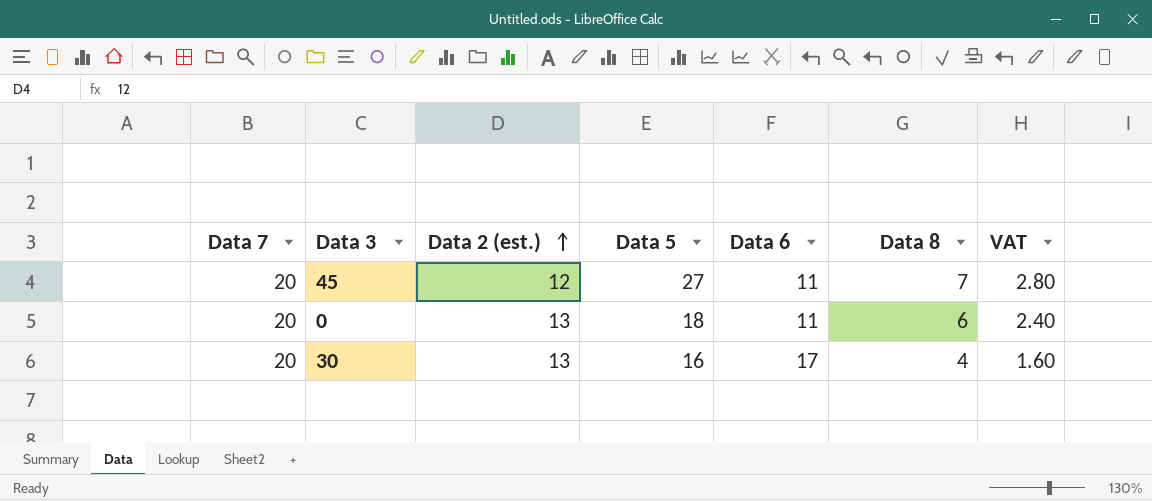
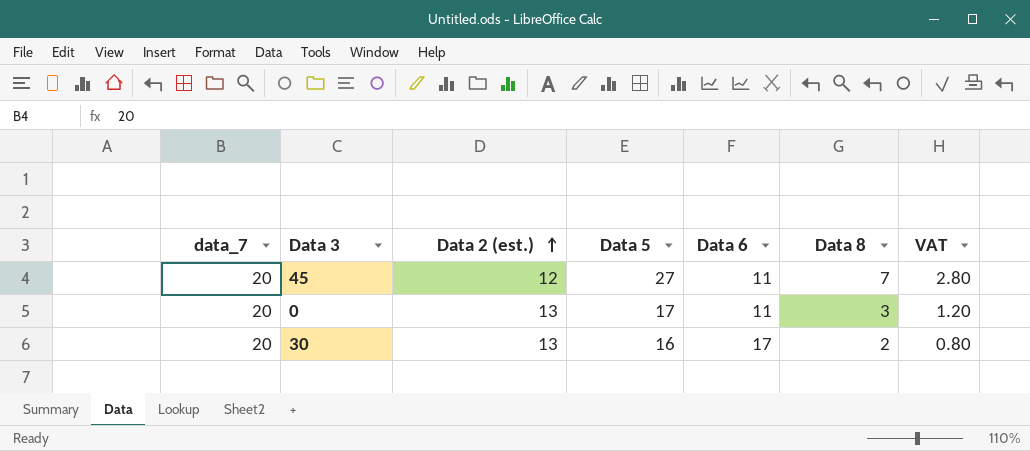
column name: Data 7 -> data_7
0 | Data 5: 18 -> 17
0 | Data 8: 6 -> 3
0 | VAT: 2.40 -> 1.20
30 | Data 8: 4 -> 2
30 | VAT: 1.60 -> 0.80

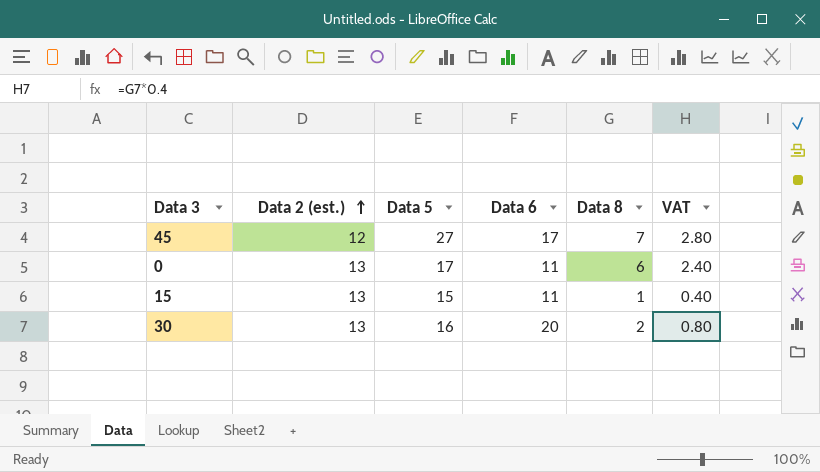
column data_7 | position: 1 -> none
45 | Data 6: 11 -> 17
0 | Data 8: 3 -> 6
0 | VAT: 1.20 -> 2.40
row 15: none -> 13 | 15 | 11 | 1 | 0.40
30 | Data 6: 17 -> 20

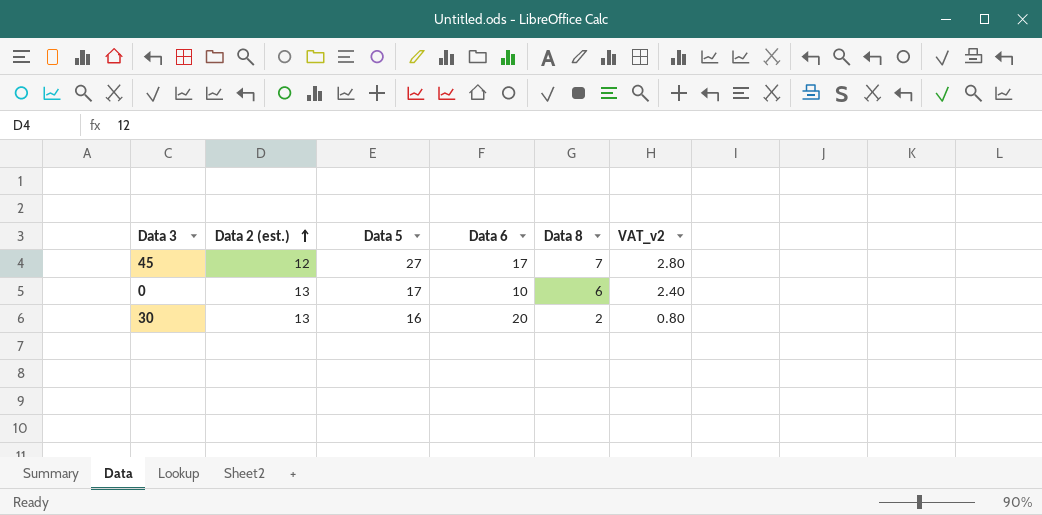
column name: VAT -> VAT_v2
row 15: 13 | 15 | 11 | 1 | 0.40 -> none
0 | Data 6: 11 -> 10

